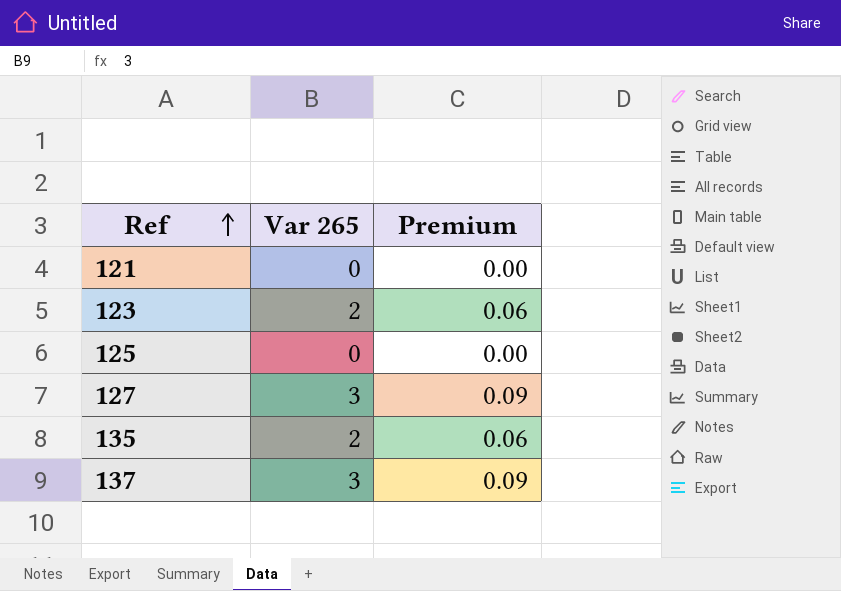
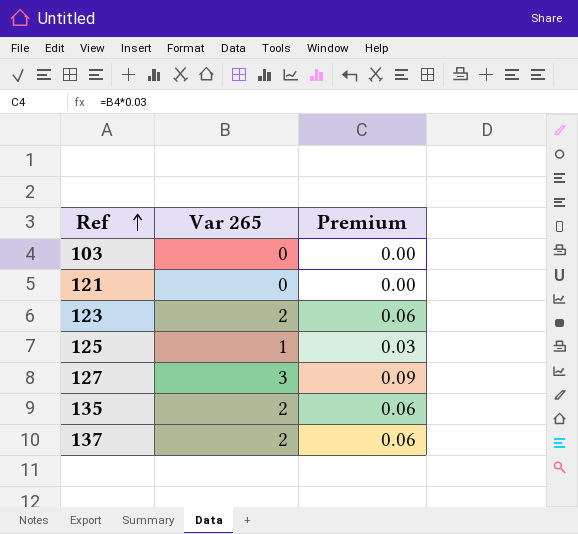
row 103: none -> 0 | 0.00
125 | Var 265: 0 -> 1
125 | Premium: 0.00 -> 0.03
137 | Var 265: 3 -> 2
137 | Premium: 0.09 -> 0.06

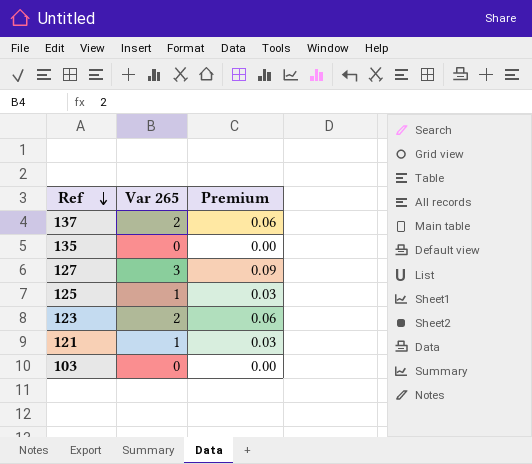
row order: Ref ascending -> Ref descending
135 | Var 265: 2 -> 0
135 | Premium: 0.06 -> 0.00
121 | Var 265: 0 -> 1
121 | Premium: 0.00 -> 0.03

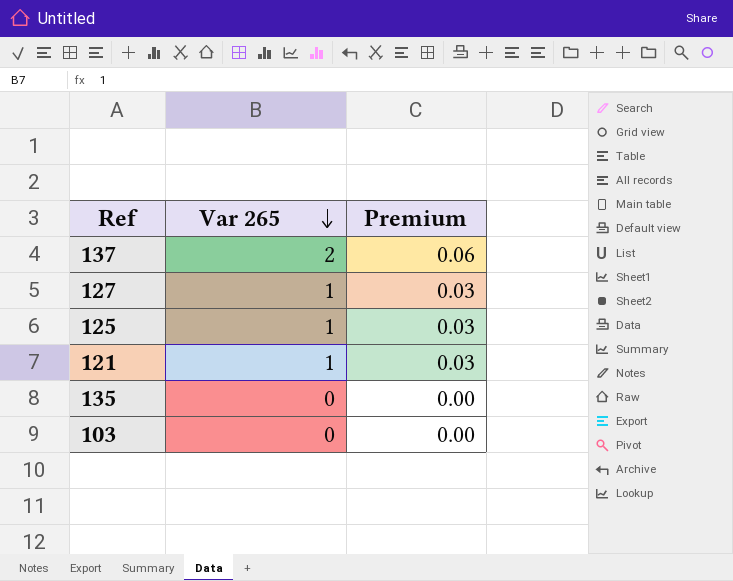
row order: Ref descending -> Var 265 descending
row 123: 2 | 0.06 -> none
127 | Var 265: 3 -> 1
127 | Premium: 0.09 -> 0.03

